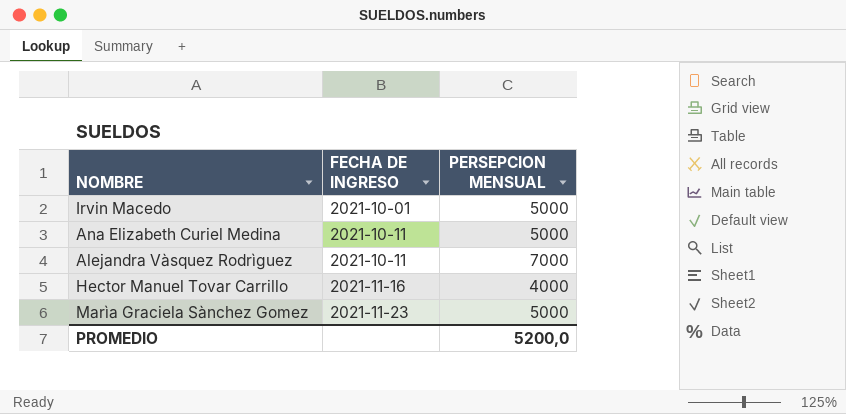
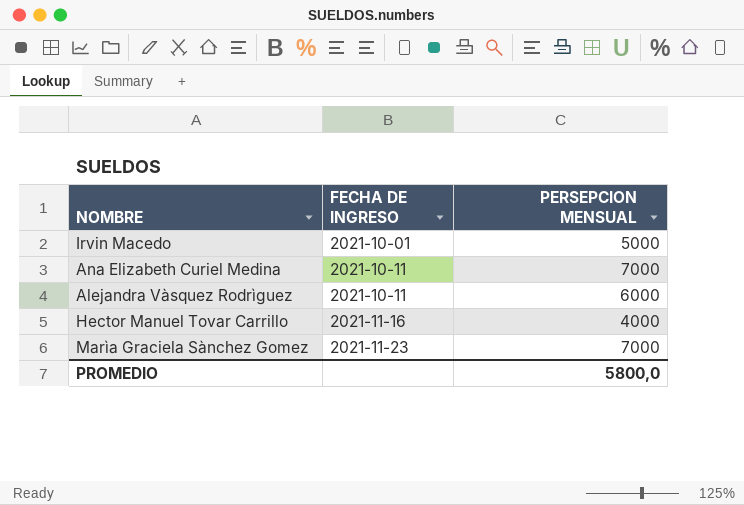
Ana Elizabeth Curiel Medina | PERSEPCION MENSUAL: 5000 -> 7000
Alejandra Vàsquez Rodrìguez | PERSEPCION MENSUAL: 7000 -> 6000
Marìa Graciela Sànchez Gomez | PERSEPCION MENSUAL: 5000 -> 7000
PROMEDIO | PERSEPCION MENSUAL: 5200,0 -> 5800,0

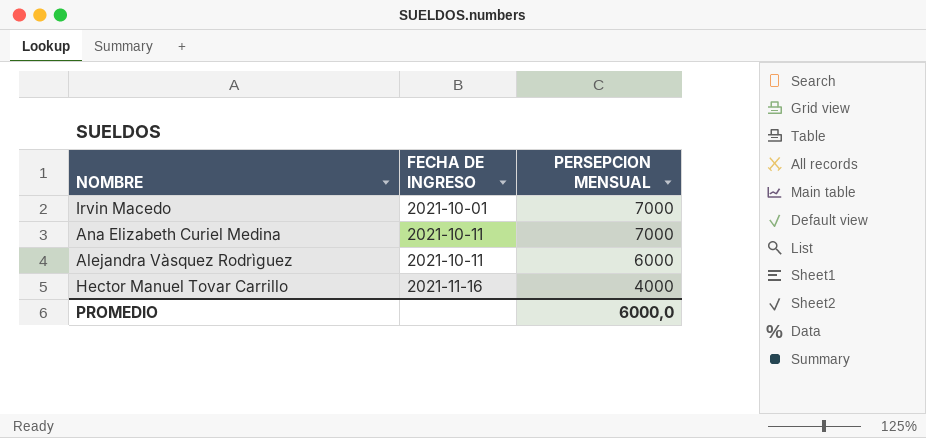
row Marìa Graciela Sànchez Gomez: 2021-11-23 | 7000 -> none
Irvin Macedo | PERSEPCION MENSUAL: 5000 -> 7000
PROMEDIO | PERSEPCION MENSUAL: 5800,0 -> 6000,0

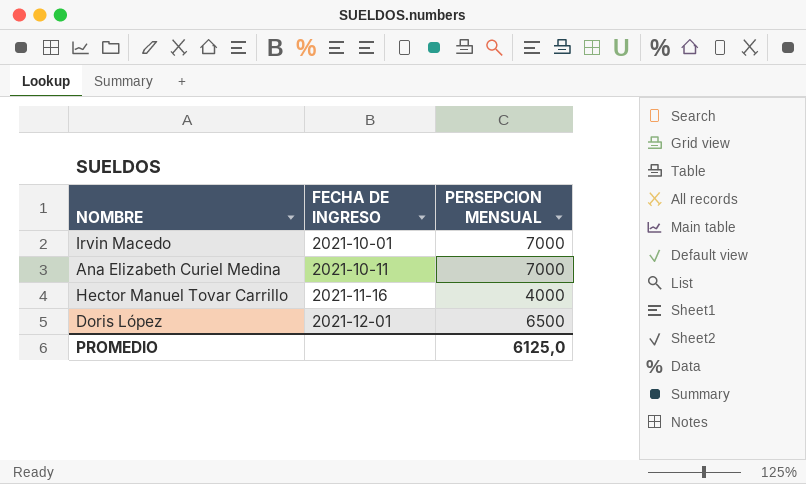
row Alejandra Vàsquez Rodrìguez: 2021-10-11 | 6000 -> none
row Doris López: none -> 2021-12-01 | 6500
PROMEDIO | PERSEPCION MENSUAL: 6000,0 -> 6125,0

